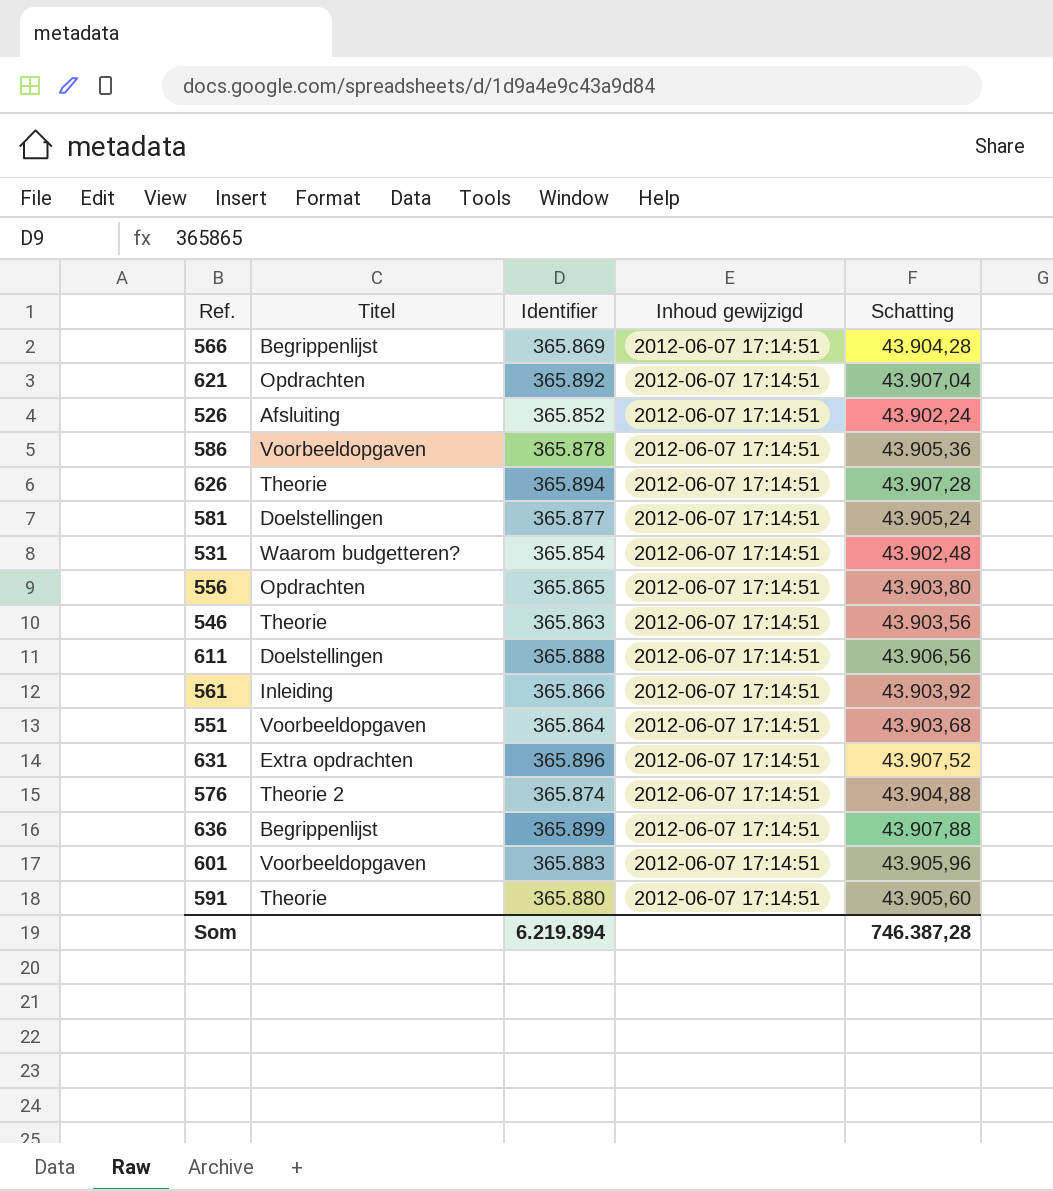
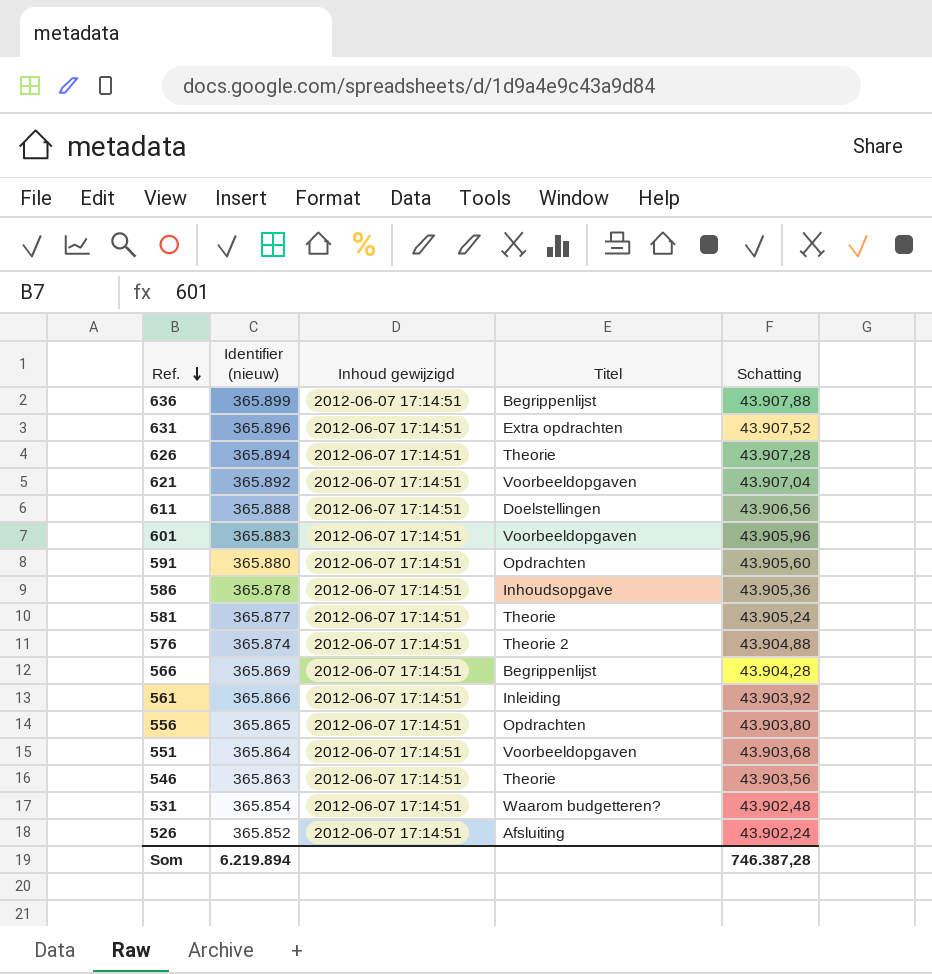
row order: none -> Ref. descending
column name: Identifier -> Identifier (nieuw)
column Titel | position: 2 -> 4
621 | Titel: Opdrachten -> Voorbeeldopgaven
591 | Titel: Theorie -> Opdrachten
586 | Titel: Voorbeeldopgaven -> Inhoudsopgave
581 | Titel: Doelstellingen -> Theorie

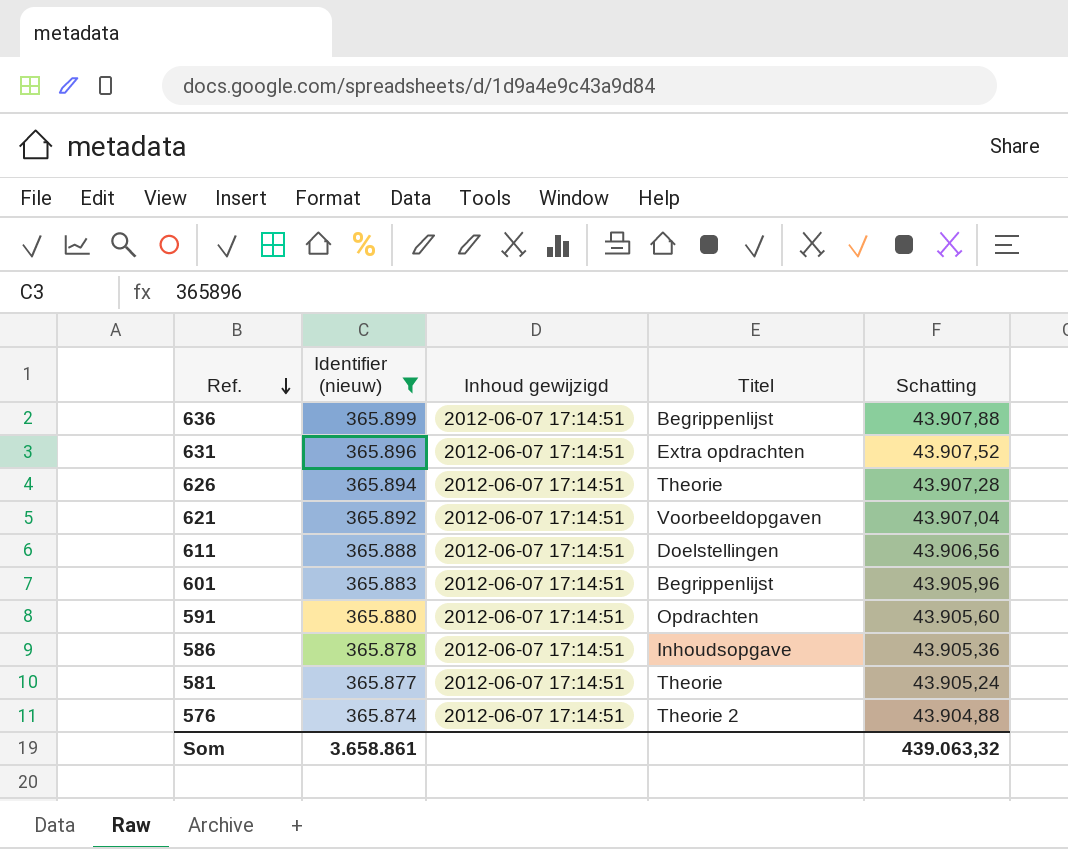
filter: none -> Identifier (nieuw) >= 365.874
601 | Titel: Voorbeeldopgaven -> Begrippenlijst
Som | Identifier (nieuw): 6.219.894 -> 3.658.861
Som | Schatting: 746.387,28 -> 439.063,32

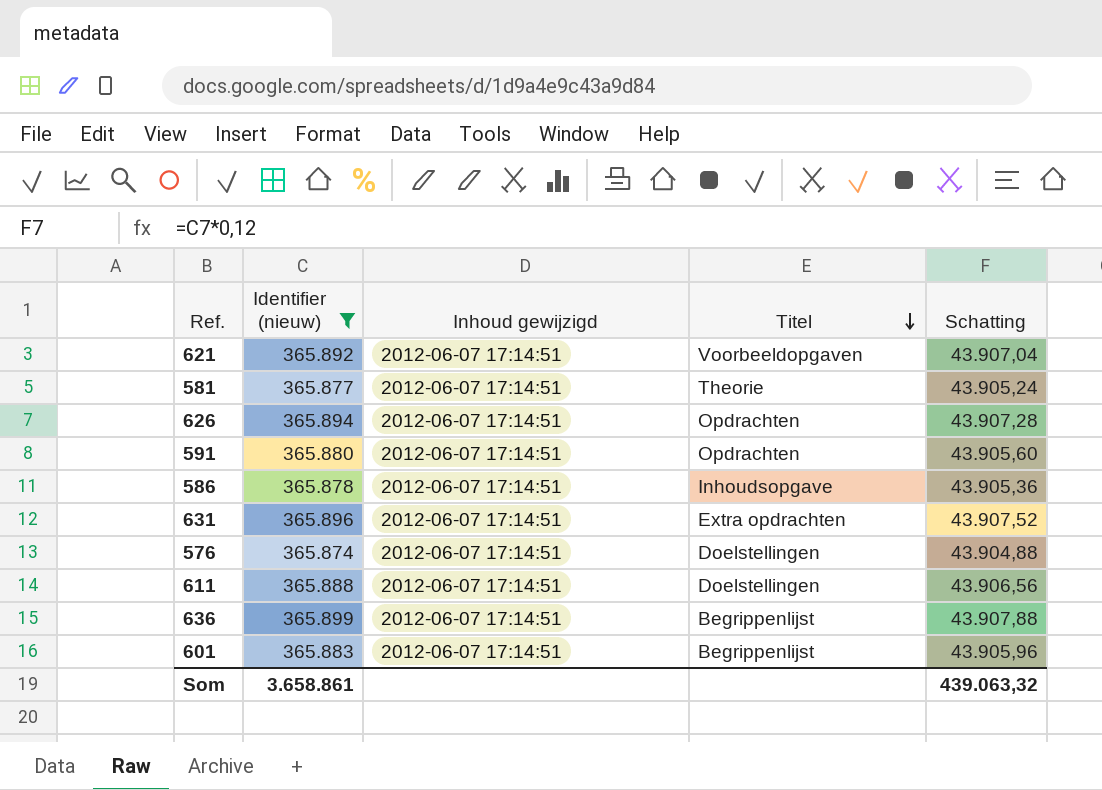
row order: Ref. descending -> Titel descending
626 | Titel: Theorie -> Opdrachten
576 | Titel: Theorie 2 -> Doelstellingen

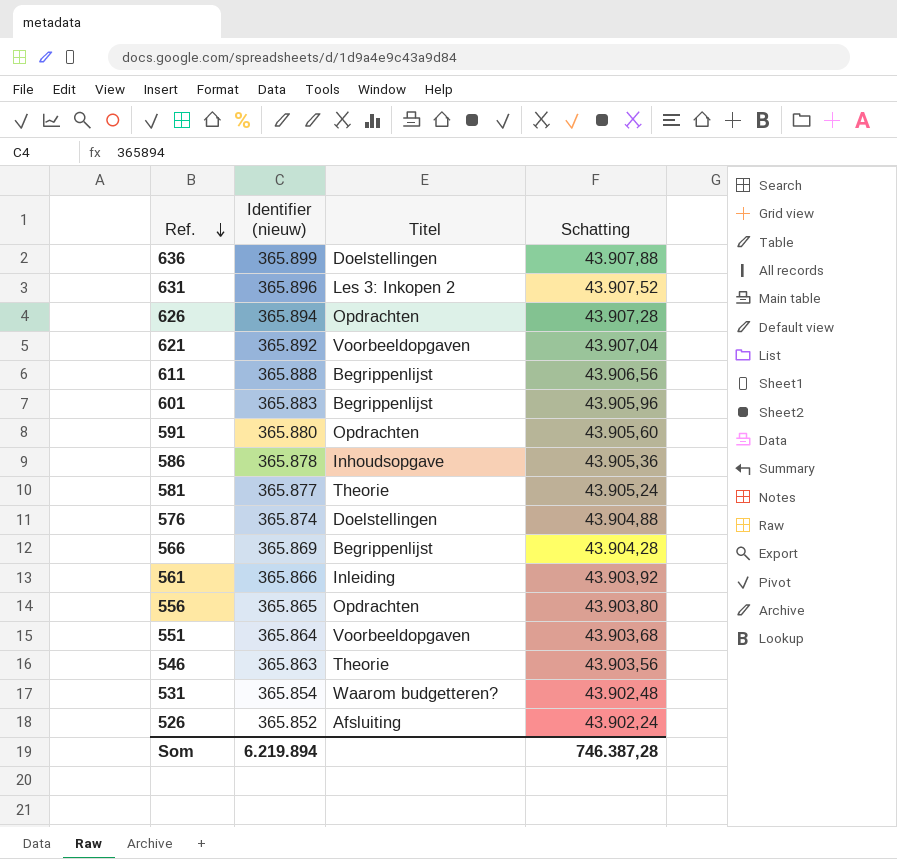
filter: Identifier (nieuw) >= 365.874 -> none
row order: Titel descending -> Ref. descending
column Inhoud gewijzigd | position: 3 -> none
636 | Titel: Begrippenlijst -> Doelstellingen
631 | Titel: Extra opdrachten -> Les 3: Inkopen 2
611 | Titel: Doelstellingen -> Begrippenlijst
Som | Identifier (nieuw): 3.658.861 -> 6.219.894
Som | Schatting: 439.063,32 -> 746.387,28

